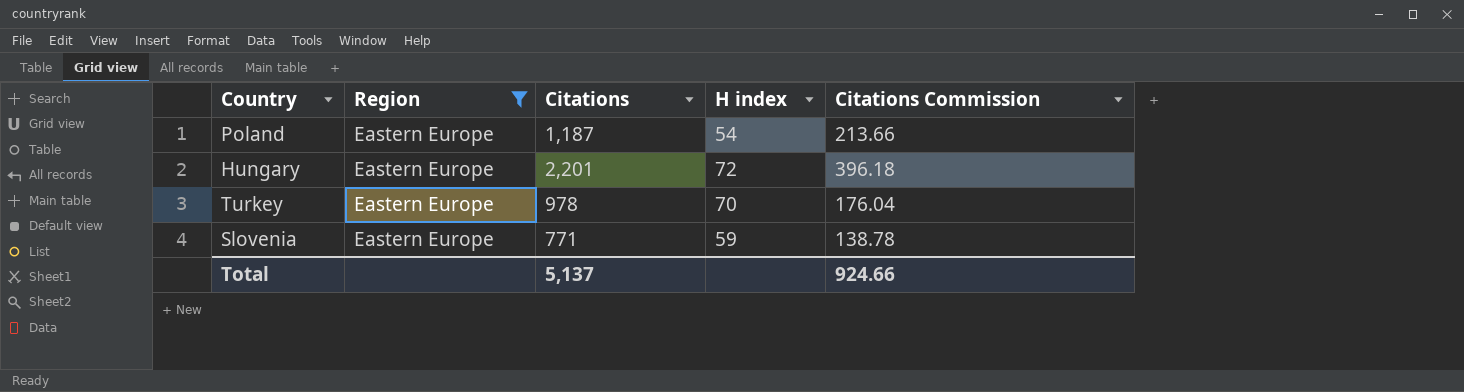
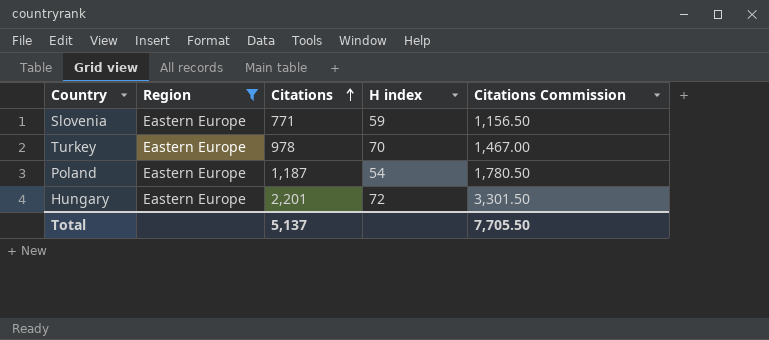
row order: none -> Citations ascending
column Citations Commission | formula: [Citations] * 0.18 -> [Citations] * 1.5
Total | Citations Commission: 924.66 -> 7,705.50

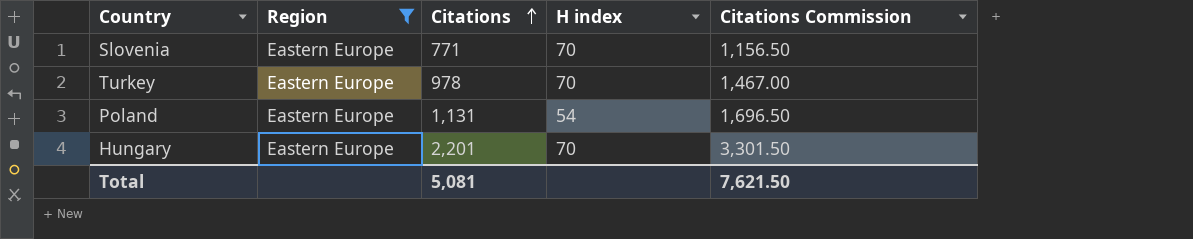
Slovenia | H index: 59 -> 70
Poland | Citations: 1,187 -> 1,131
Poland | Citations Commission: 1,780.50 -> 1,696.50
Hungary | H index: 72 -> 70
Total | Citations: 5,137 -> 5,081
Total | Citations Commission: 7,705.50 -> 7,621.50

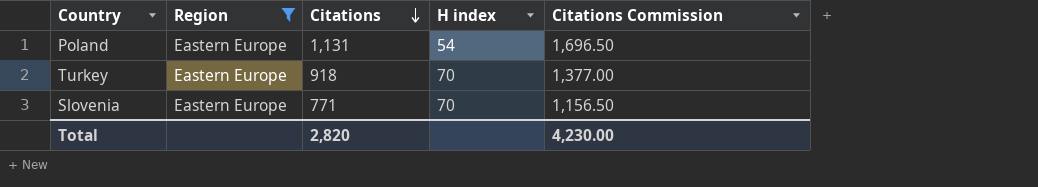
row order: Citations ascending -> Citations descending
row Hungary: Eastern Europe | 2,201 | 70 | 3,301.50 -> none
Turkey | Citations: 978 -> 918
Turkey | Citations Commission: 1,467.00 -> 1,377.00
Total | Citations: 5,081 -> 2,820
Total | Citations Commission: 7,621.50 -> 4,230.00

